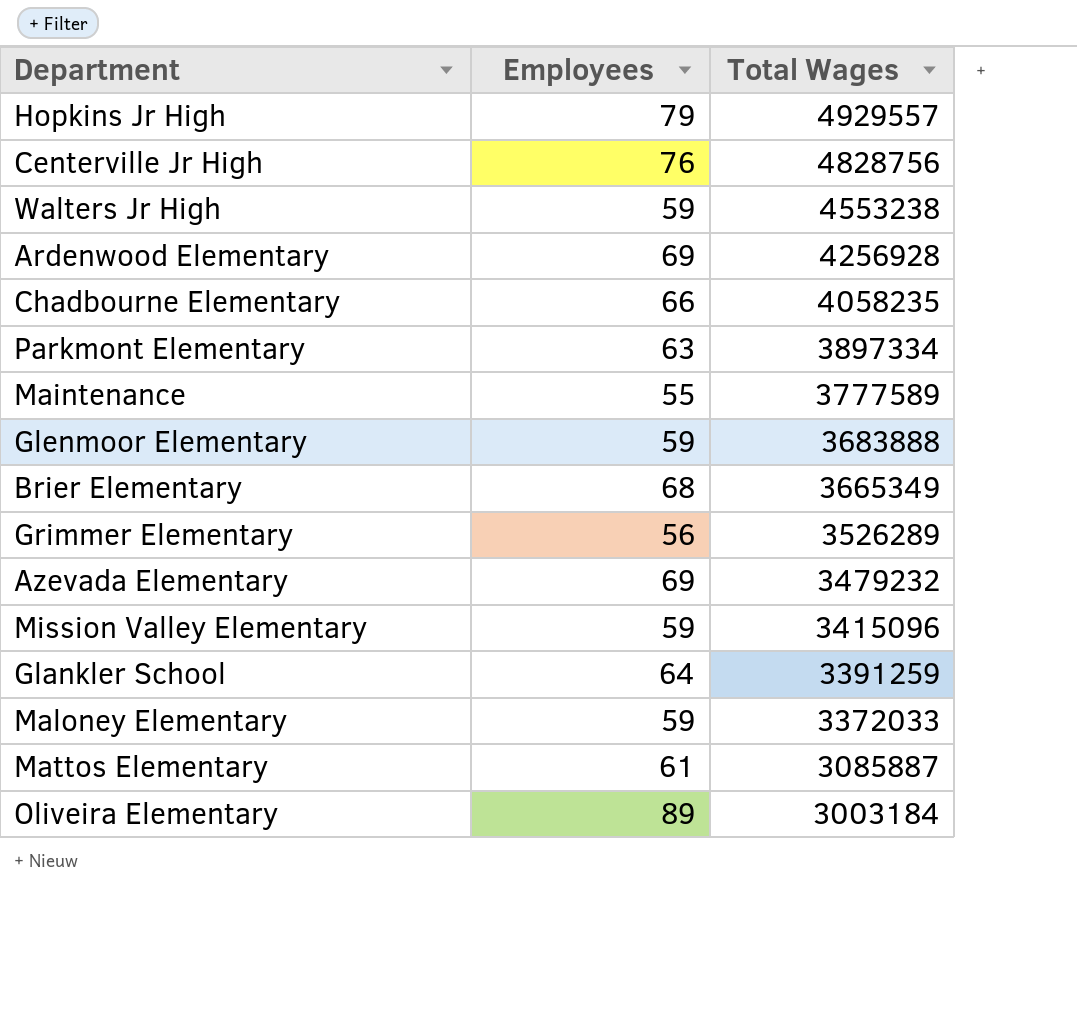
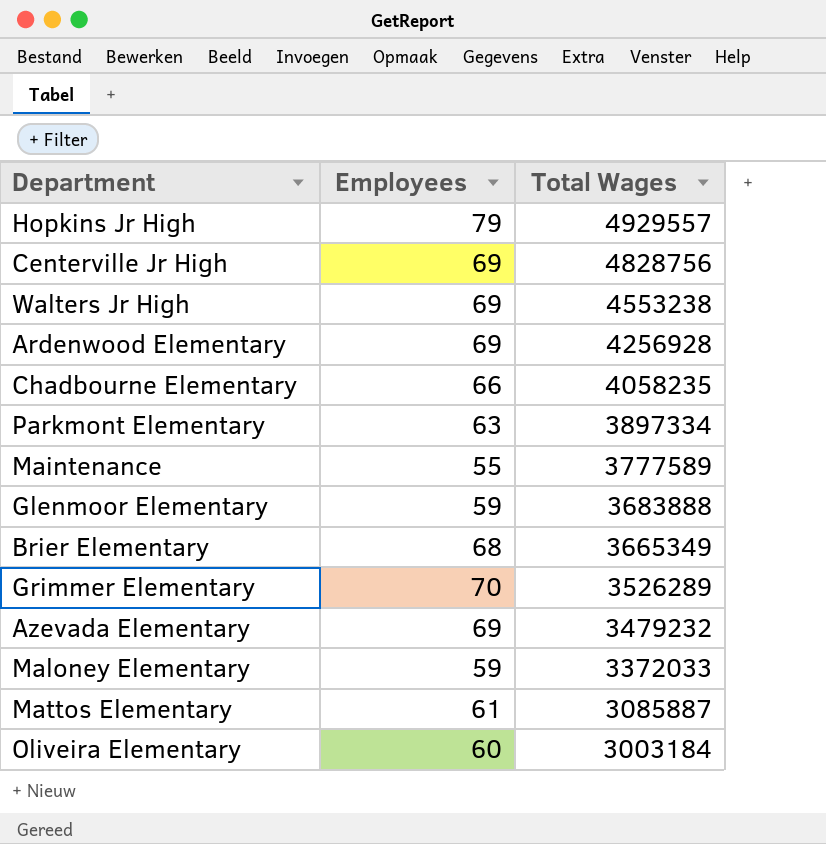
row Mission Valley Elementary: 59 | 3415096 -> none
row Glankler School: 64 | 3391259 -> none
Centerville Jr High | Employees: 76 -> 69
Walters Jr High | Employees: 59 -> 69
Grimmer Elementary | Employees: 56 -> 70
Oliveira Elementary | Employees: 89 -> 60

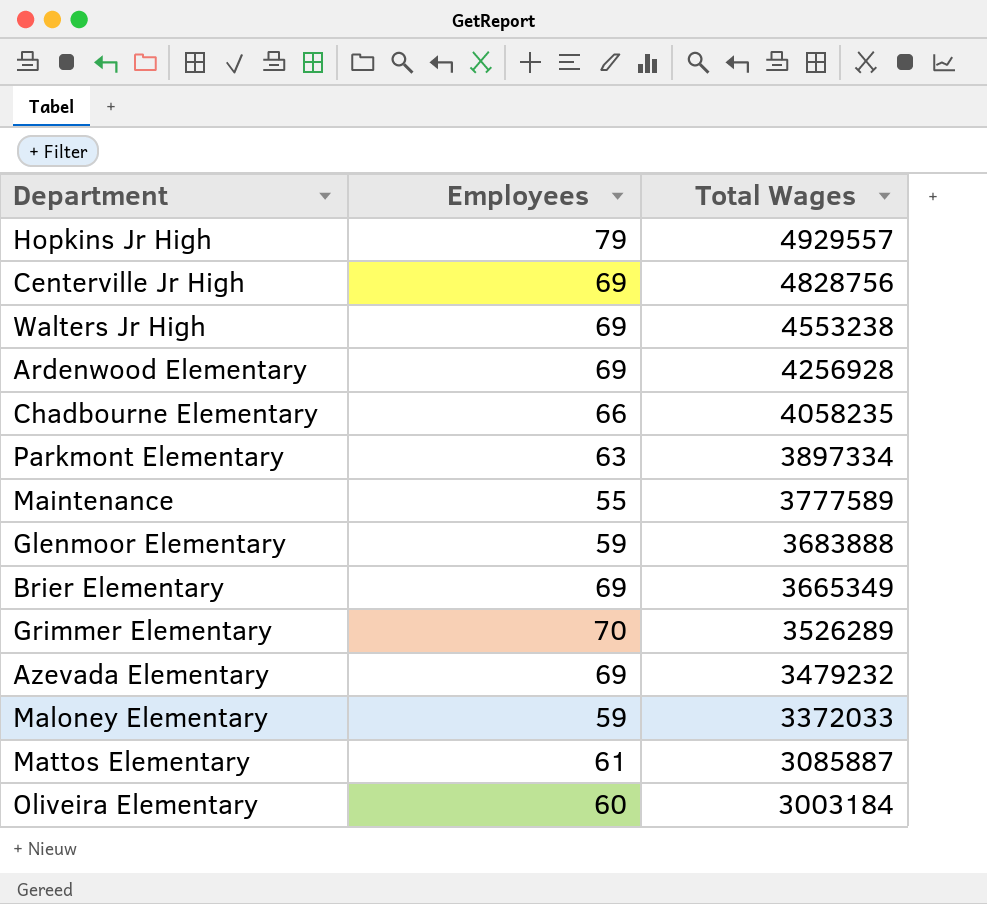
Brier Elementary | Employees: 68 -> 69

